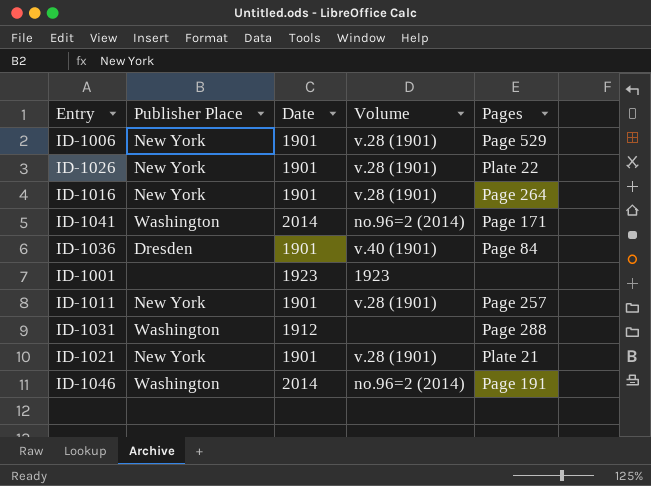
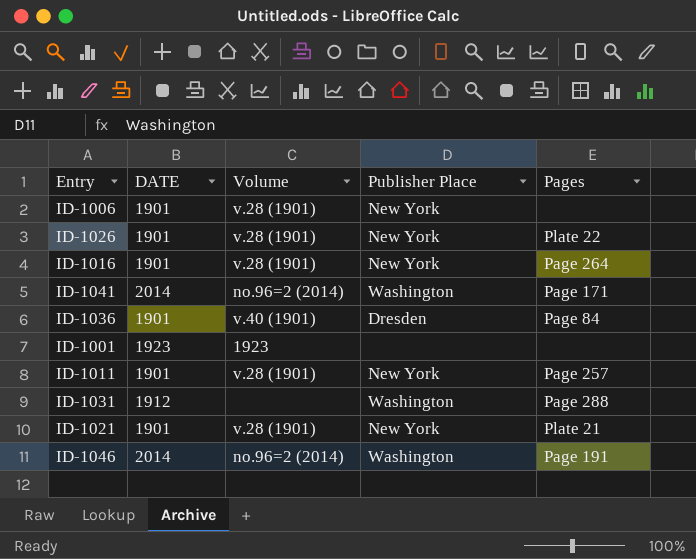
column name: Date -> DATE
column Publisher Place | position: 2 -> 4
ID-1006 | Pages: Page 529 -> none

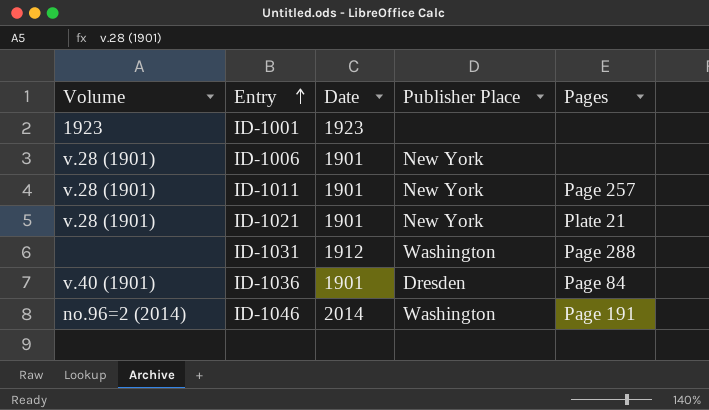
row order: none -> Entry ascending
column Volume | position: 3 -> 1
column name: DATE -> Date
row ID-1026: 1901 | v.28 (1901) | New York | Plate 22 -> none
row ID-1016: 1901 | v.28 (1901) | New York | Page 264 -> none
row ID-1041: 2014 | no.96=2 (2014) | Washington | Page 171 -> none

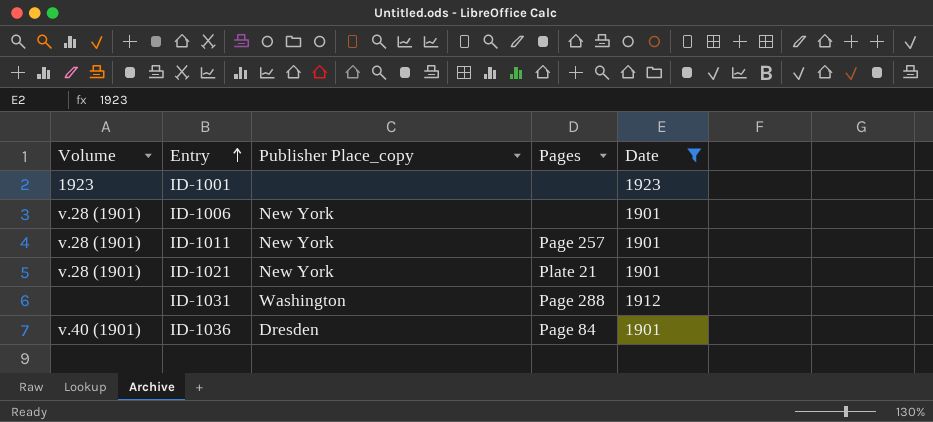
filter: none -> Date != 2014
column name: Publisher Place -> Publisher Place_copy
column Date | position: 3 -> 5

